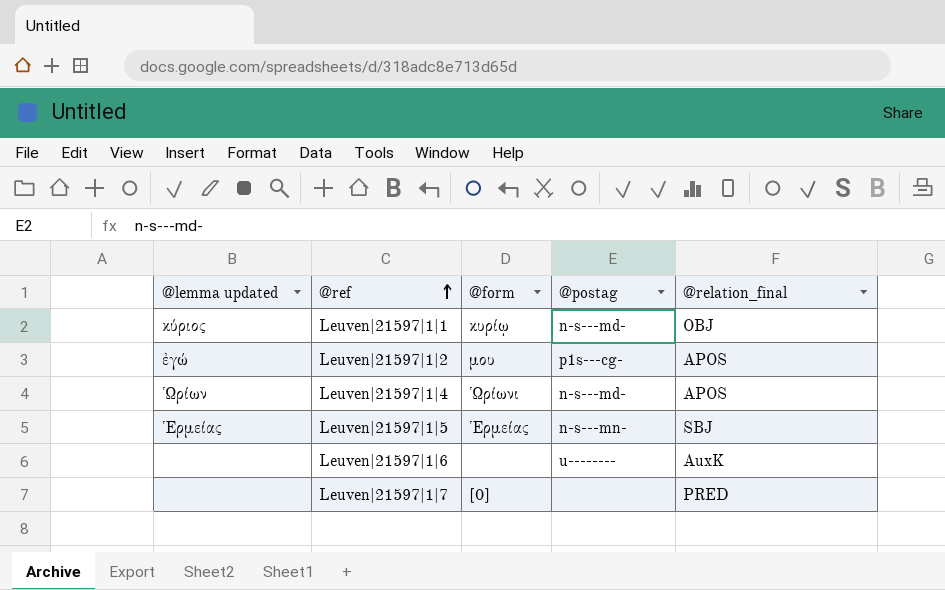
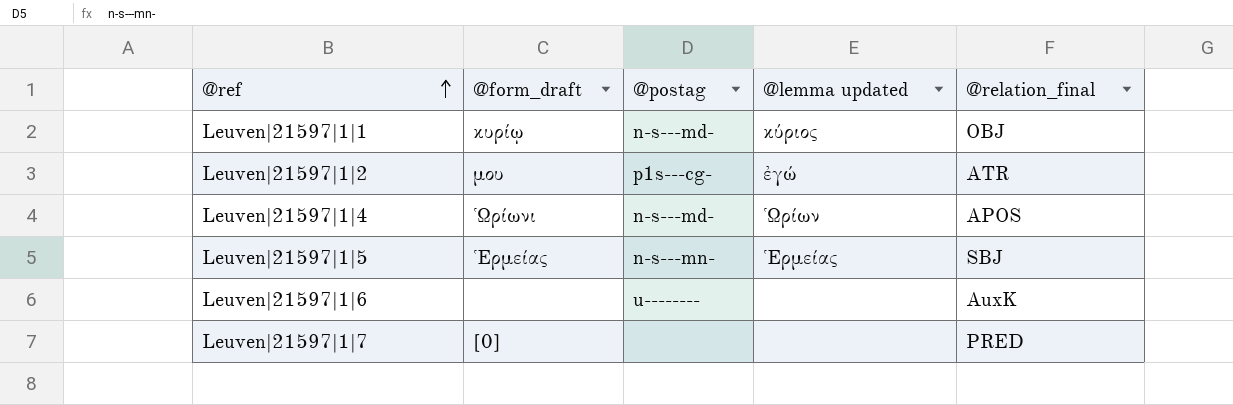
column name: @form -> @form_draft
column @lemma updated | position: 1 -> 4
Leuven|21597|1|2 | @relation_final: APOS -> ATR

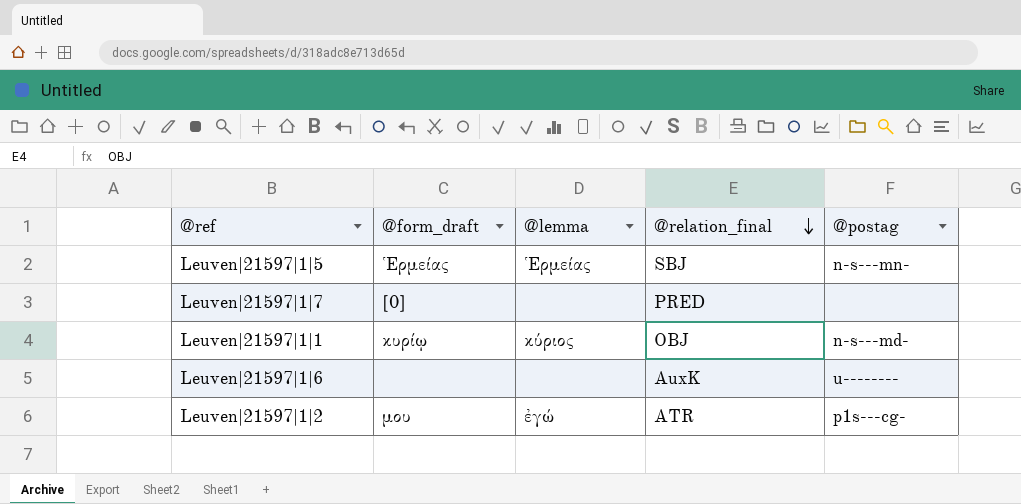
row order: @ref ascending -> @relation_final descending
column name: @lemma updated -> @lemma
column @postag | position: 3 -> 5
row Leuven|21597|1|4: Ὡρίωνι | n-s---md- | Ὡρίων | APOS -> none

